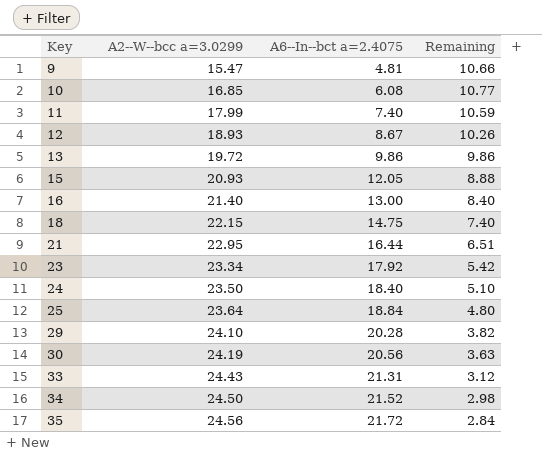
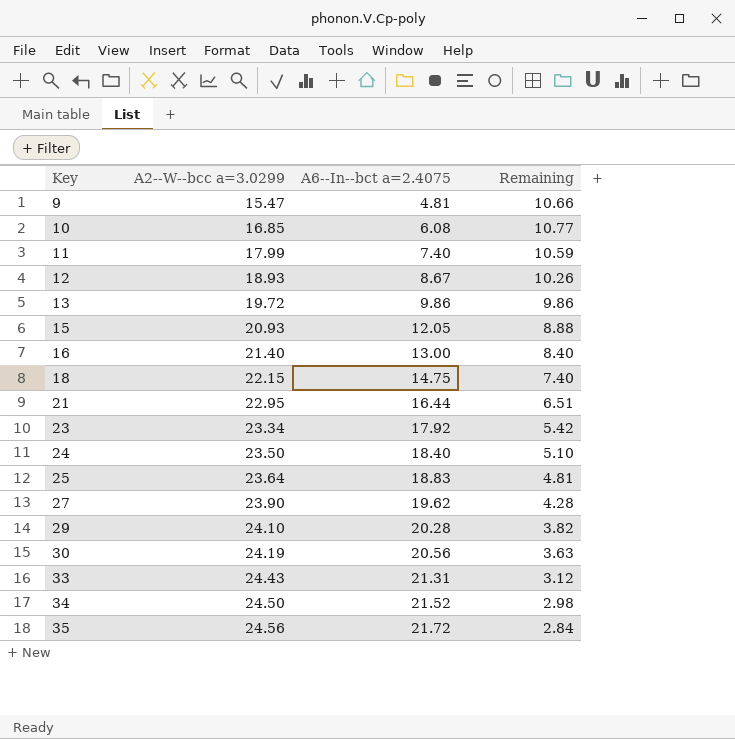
25 | A6--In--bct a=2.4075: 18.84 -> 18.83
25 | Remaining: 4.80 -> 4.81
row 27: none -> 23.90 | 19.62 | 4.28

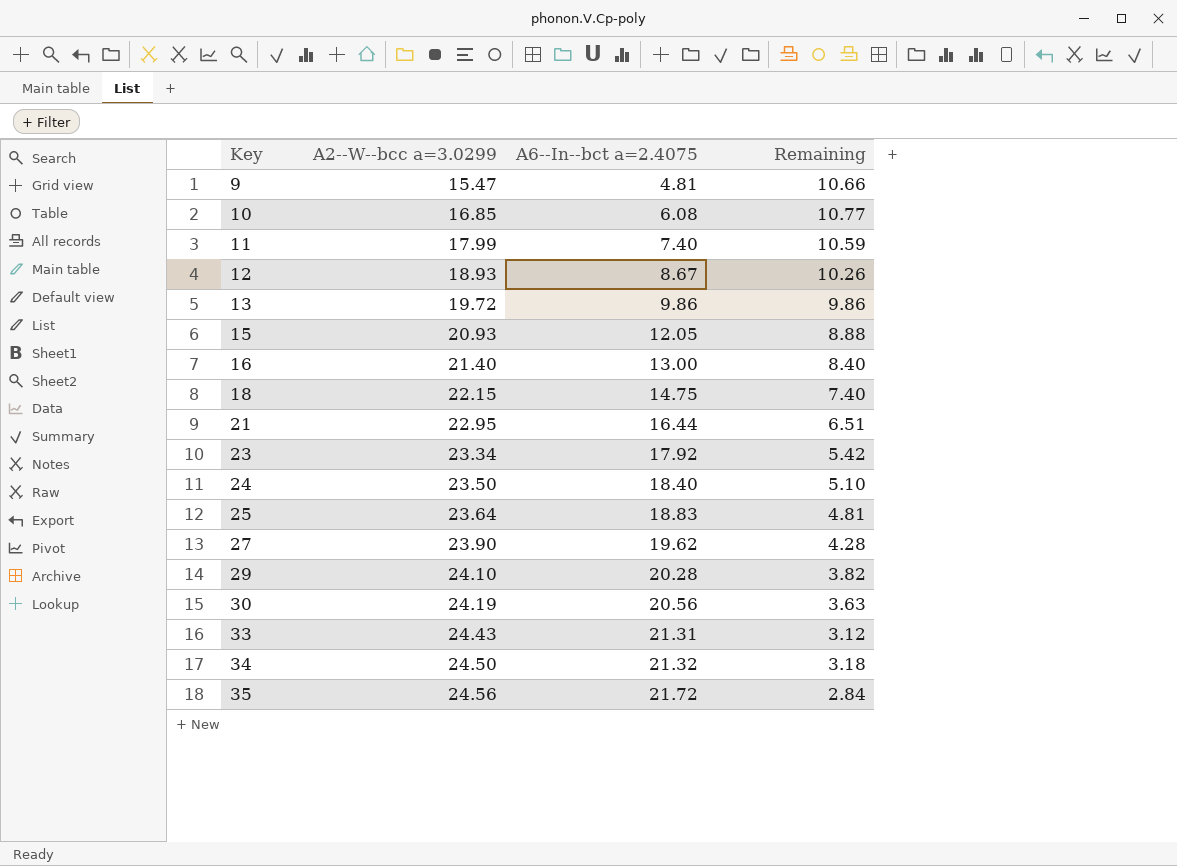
34 | A6--In--bct a=2.4075: 21.52 -> 21.32
34 | Remaining: 2.98 -> 3.18

